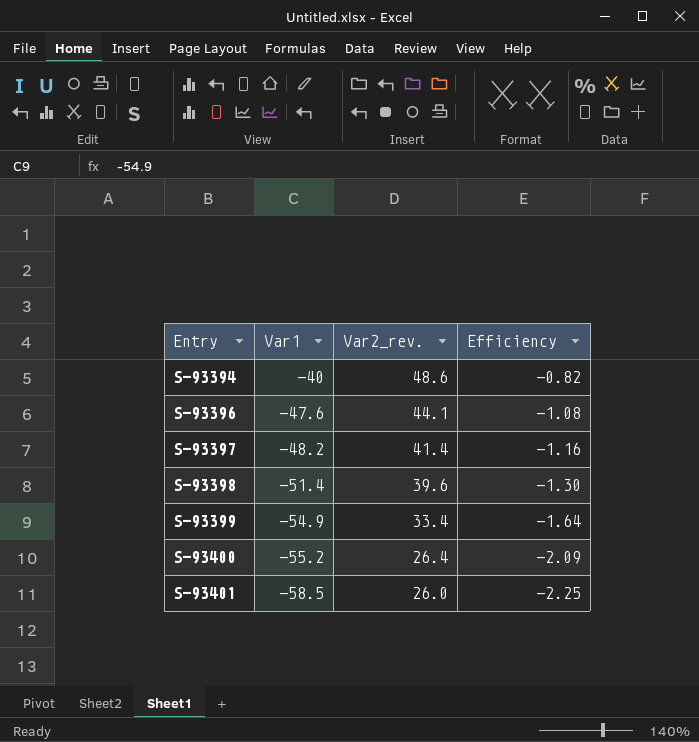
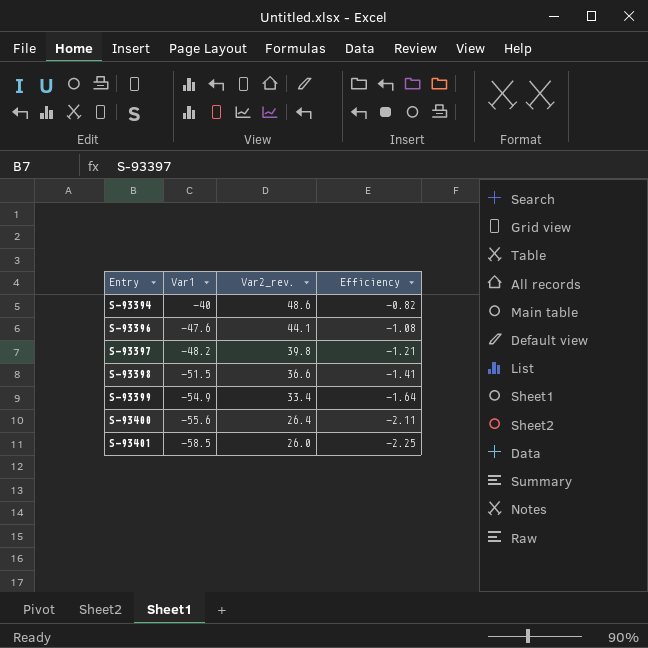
S-93397 | Var2_rev.: 41.4 -> 39.8
S-93397 | Efficiency: -1.16 -> -1.21
S-93398 | Var1: -51.4 -> -51.5
S-93398 | Var2_rev.: 39.6 -> 36.6
S-93398 | Efficiency: -1.30 -> -1.41
S-93400 | Var1: -55.2 -> -55.6
S-93400 | Efficiency: -2.09 -> -2.11

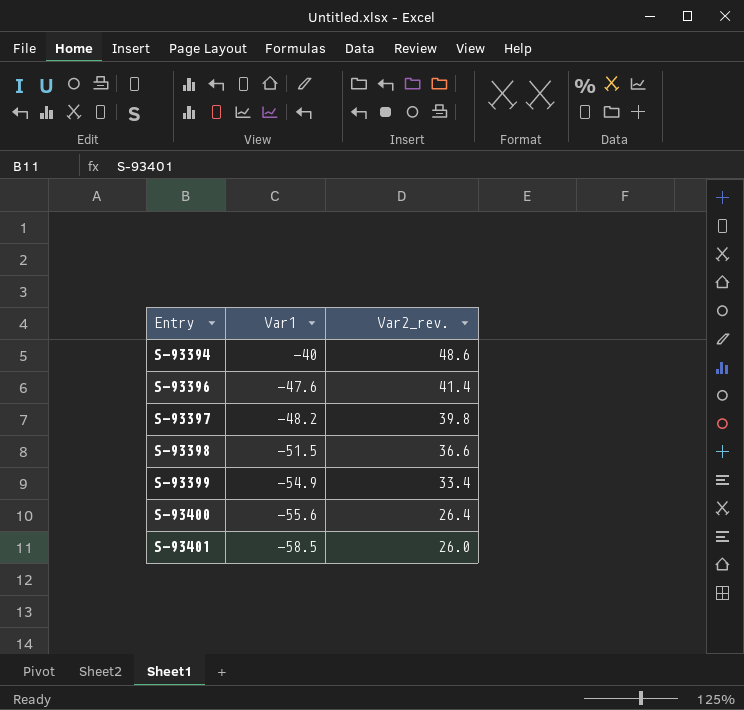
column Efficiency | formula: [Var1] / [Var2_rev.] -> none
S-93396 | Var2_rev.: 44.1 -> 41.4

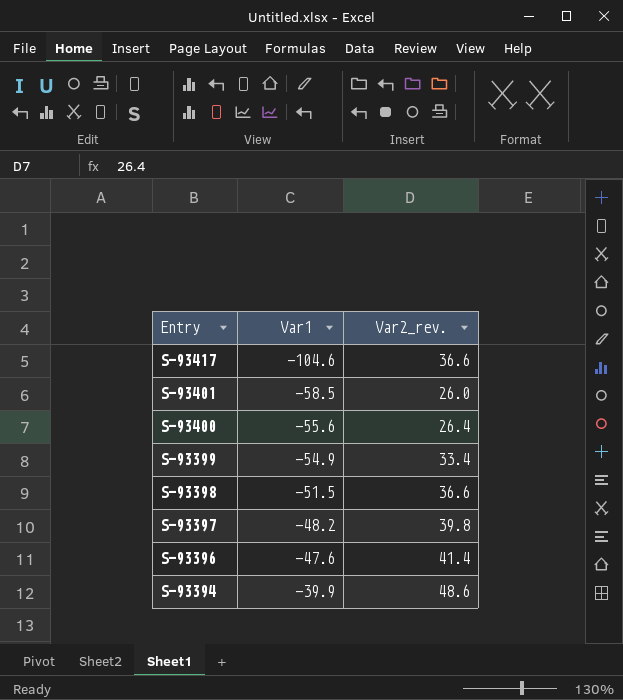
row order: Entry ascending -> Entry descending
row S-93417: none -> -104.6 | 36.6
S-93394 | Var1: -40 -> -39.9

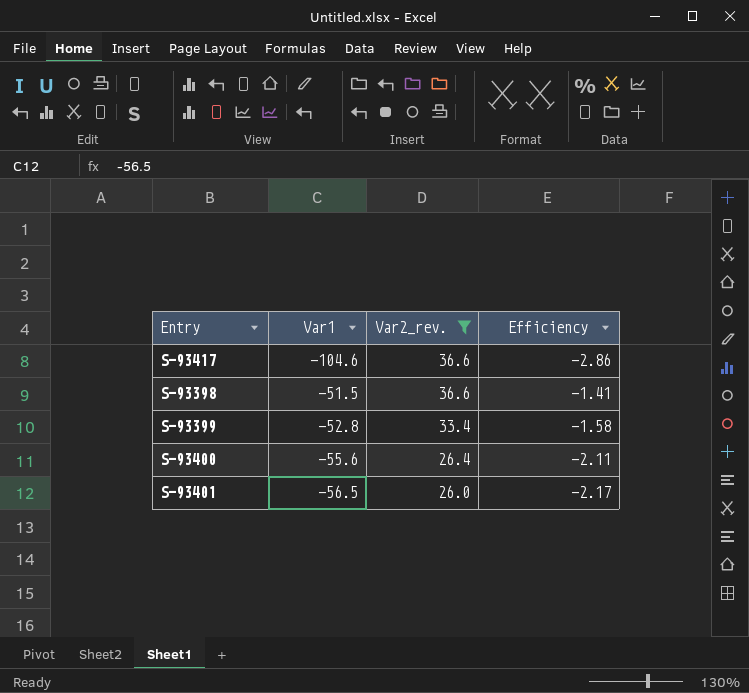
filter: none -> Var2_rev. <= 36.6
row order: Entry descending -> Var2_rev. descending
column Efficiency | formula: none -> [Var1] / [Var2_rev.]
S-93399 | Var1: -54.9 -> -52.8
S-93401 | Var1: -58.5 -> -56.5

